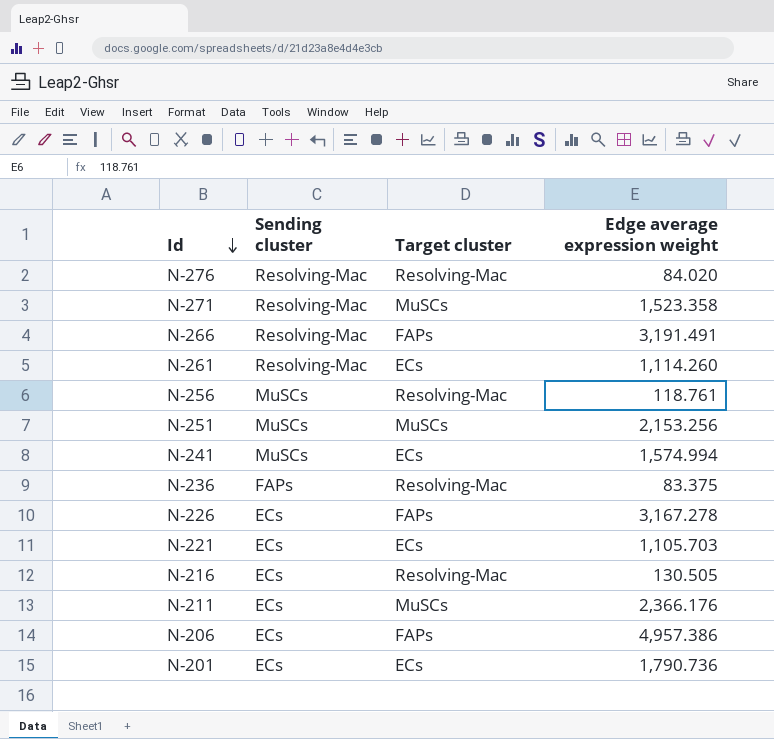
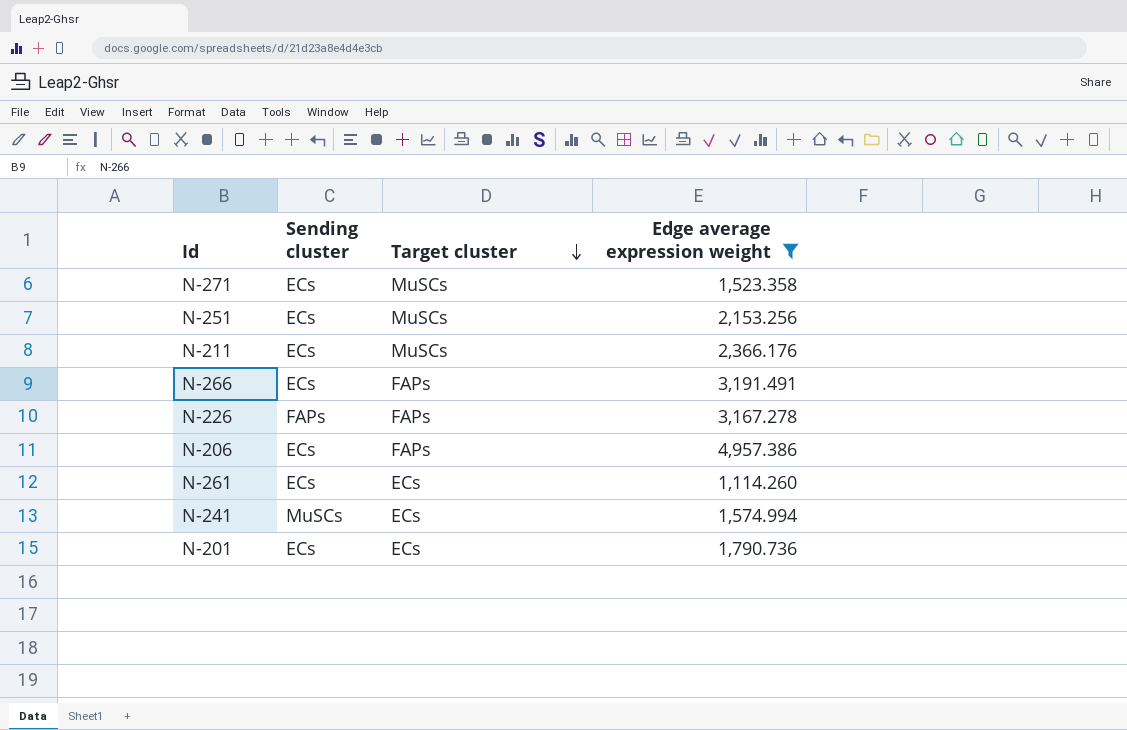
filter: none -> Edge average expression weight >= 1,114.260
row order: Id descending -> Target cluster descending
N-271 | Sending cluster: Resolving-Mac -> ECs
N-251 | Sending cluster: MuSCs -> ECs
N-266 | Sending cluster: Resolving-Mac -> ECs
N-226 | Sending cluster: ECs -> FAPs
N-261 | Sending cluster: Resolving-Mac -> ECs

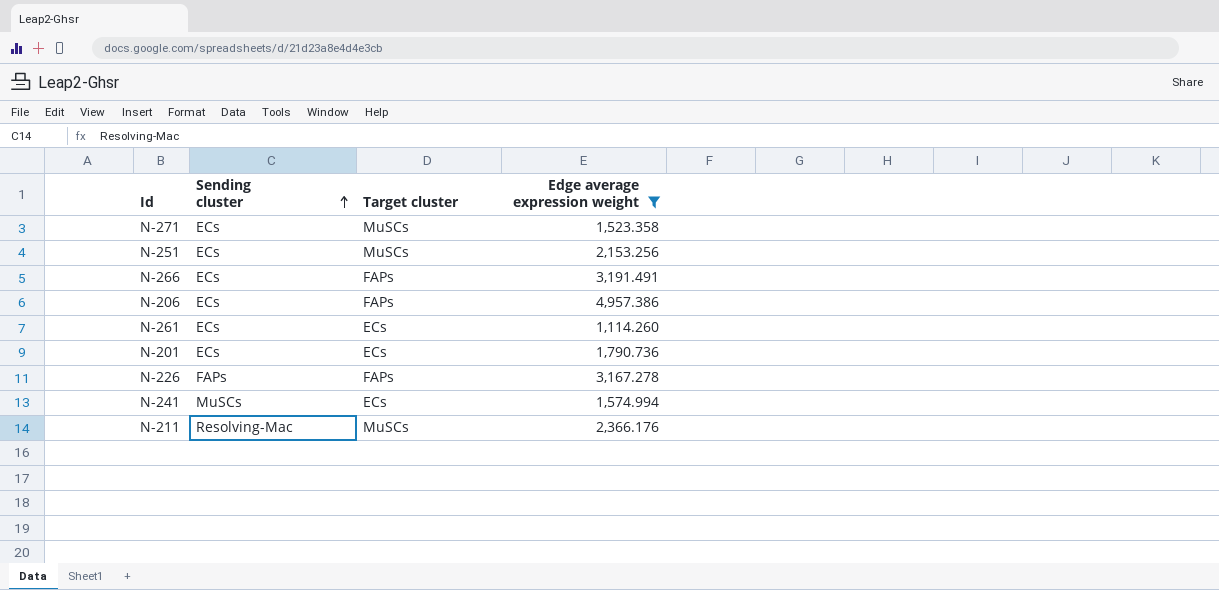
row order: Target cluster descending -> Sending cluster ascending
N-211 | Sending cluster: ECs -> Resolving-Mac

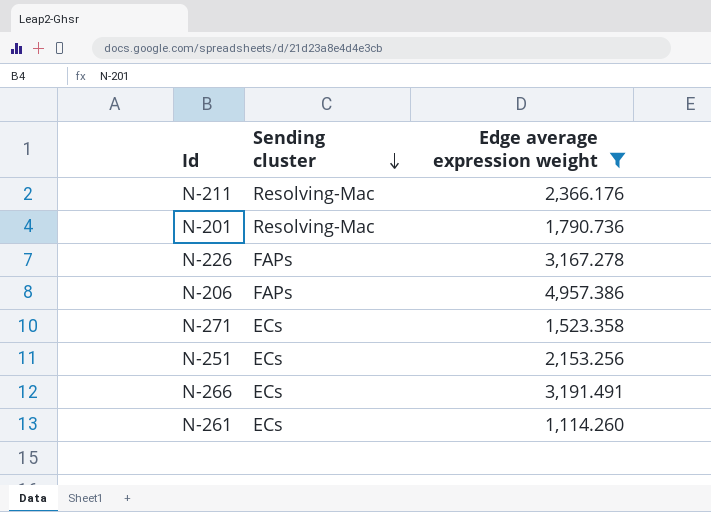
row order: Sending cluster ascending -> Sending cluster descending
column Target cluster | position: 3 -> none
row N-241: MuSCs | ECs | 1,574.994 -> none
N-201 | Sending cluster: ECs -> Resolving-Mac
N-206 | Sending cluster: ECs -> FAPs

